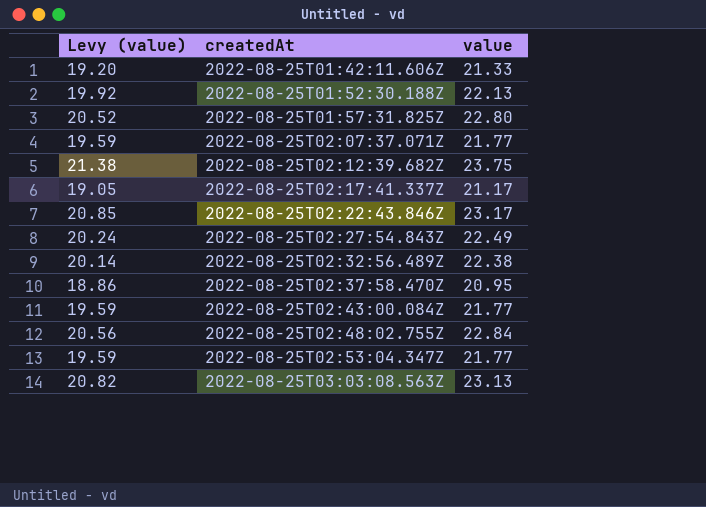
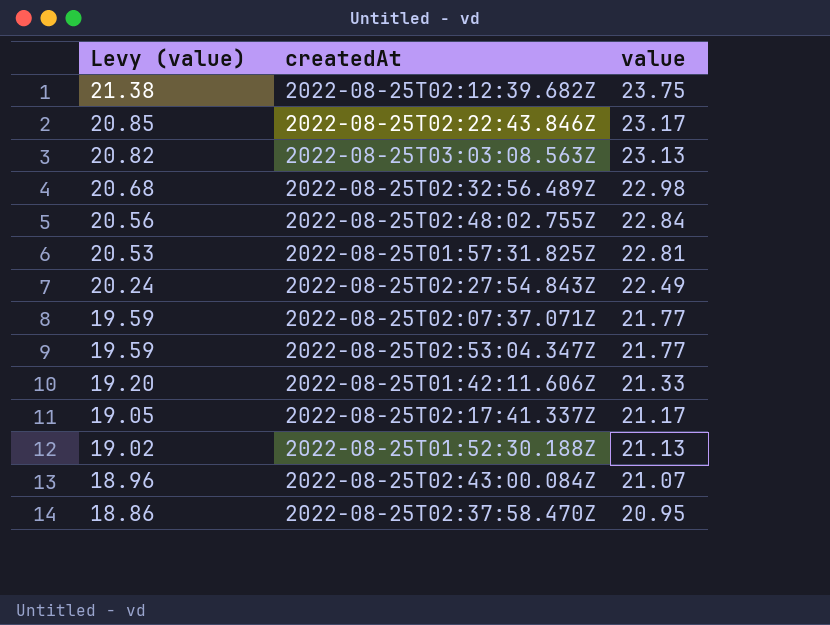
row order: createdAt ascending -> Levy (value) descending
2022-08-25T02:32:56.489Z | Levy (value): 20.14 -> 20.68
2022-08-25T02:32:56.489Z | value: 22.38 -> 22.98
2022-08-25T01:57:31.825Z | Levy (value): 20.52 -> 20.53
2022-08-25T01:57:31.825Z | value: 22.80 -> 22.81
2022-08-25T01:52:30.188Z | Levy (value): 19.92 -> 19.02
2022-08-25T01:52:30.188Z | value: 22.13 -> 21.13
2022-08-25T02:43:00.084Z | Levy (value): 19.59 -> 18.96
2022-08-25T02:43:00.084Z | value: 21.77 -> 21.07

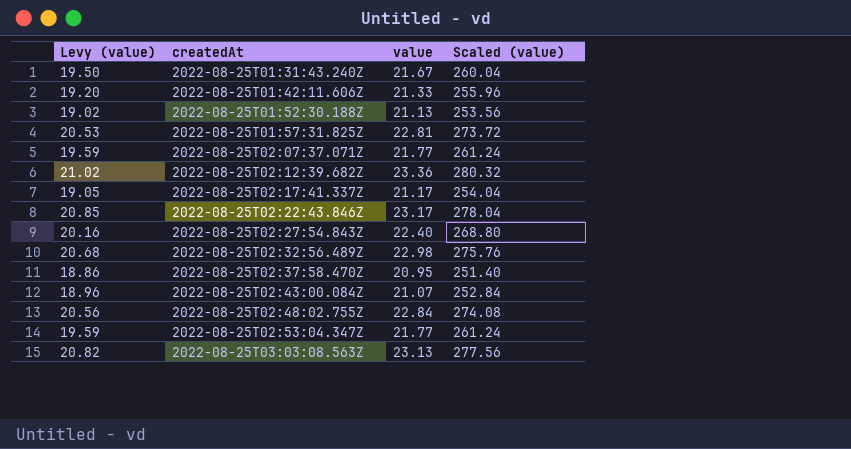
row order: Levy (value) descending -> createdAt ascending
column Scaled (value) | formula: none -> [value] * 12
row 2022-08-25T01:31:43.240Z: none -> 19.50 | 21.67 | 260.04
2022-08-25T02:12:39.682Z | Levy (value): 21.38 -> 21.02
2022-08-25T02:12:39.682Z | value: 23.75 -> 23.36
2022-08-25T02:27:54.843Z | Levy (value): 20.24 -> 20.16
2022-08-25T02:27:54.843Z | value: 22.49 -> 22.40

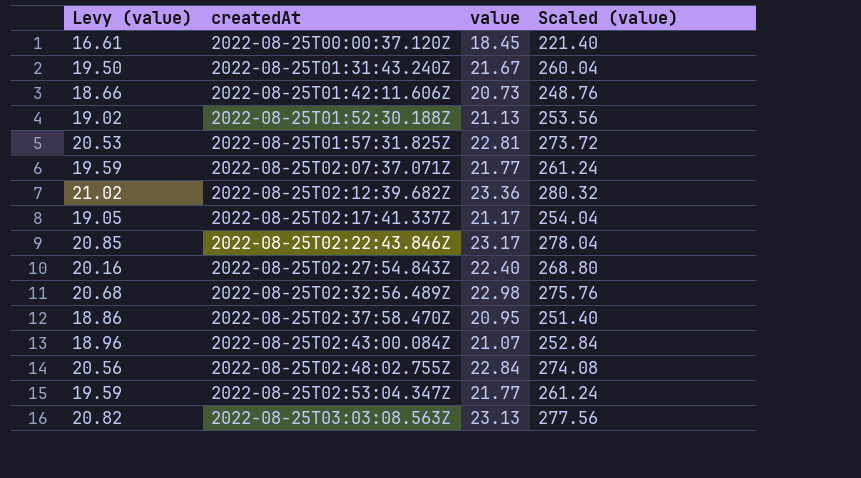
row 2022-08-25T00:00:37.120Z: none -> 16.61 | 18.45 | 221.40
2022-08-25T01:42:11.606Z | Levy (value): 19.20 -> 18.66
2022-08-25T01:42:11.606Z | value: 21.33 -> 20.73
2022-08-25T01:42:11.606Z | Scaled (value): 255.96 -> 248.76

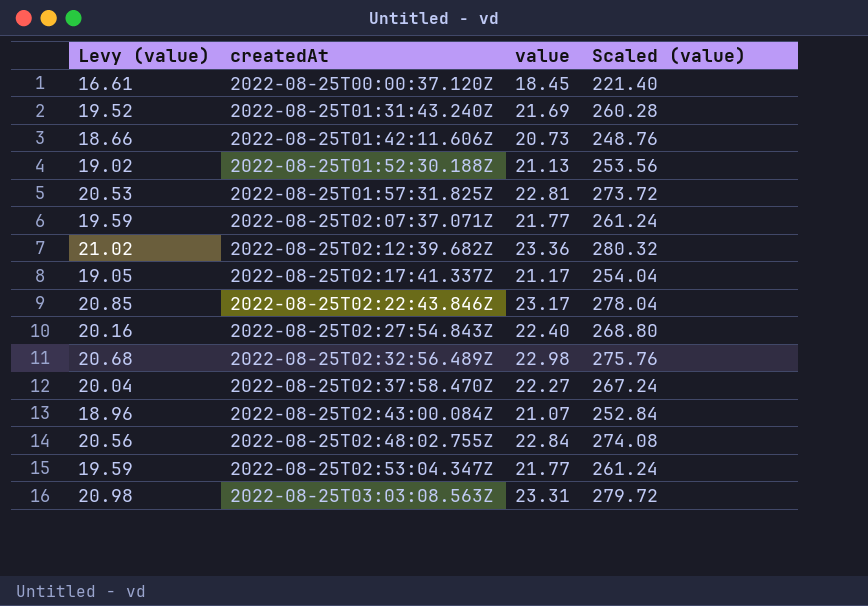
2022-08-25T01:31:43.240Z | Levy (value): 19.50 -> 19.52
2022-08-25T01:31:43.240Z | value: 21.67 -> 21.69
2022-08-25T01:31:43.240Z | Scaled (value): 260.04 -> 260.28
2022-08-25T02:37:58.470Z | Levy (value): 18.86 -> 20.04
2022-08-25T02:37:58.470Z | value: 20.95 -> 22.27
2022-08-25T02:37:58.470Z | Scaled (value): 251.40 -> 267.24
2022-08-25T03:03:08.563Z | Levy (value): 20.82 -> 20.98
2022-08-25T03:03:08.563Z | value: 23.13 -> 23.31
2022-08-25T03:03:08.563Z | Scaled (value): 277.56 -> 279.72

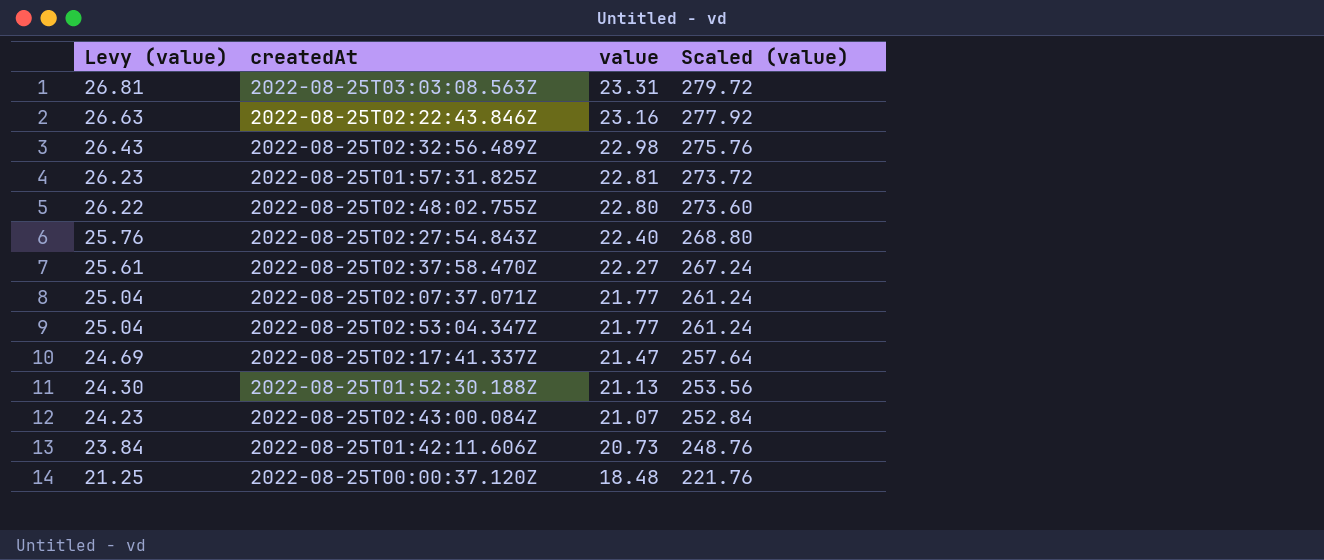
row order: createdAt ascending -> Levy (value) descending
column Levy (value) | formula: [value] * 0.9 -> [value] * 1.15
row 2022-08-25T01:31:43.240Z: 19.52 | 21.69 | 260.28 -> none
row 2022-08-25T02:12:39.682Z: 21.02 | 23.36 | 280.32 -> none
2022-08-25T02:22:43.846Z | value: 23.17 -> 23.16
2022-08-25T02:22:43.846Z | Scaled (value): 278.04 -> 277.92
2022-08-25T02:48:02.755Z | value: 22.84 -> 22.80
2022-08-25T02:48:02.755Z | Scaled (value): 274.08 -> 273.60
2022-08-25T02:17:41.337Z | value: 21.17 -> 21.47
2022-08-25T02:17:41.337Z | Scaled (value): 254.04 -> 257.64
2022-08-25T00:00:37.120Z | value: 18.45 -> 18.48
2022-08-25T00:00:37.120Z | Scaled (value): 221.40 -> 221.76

